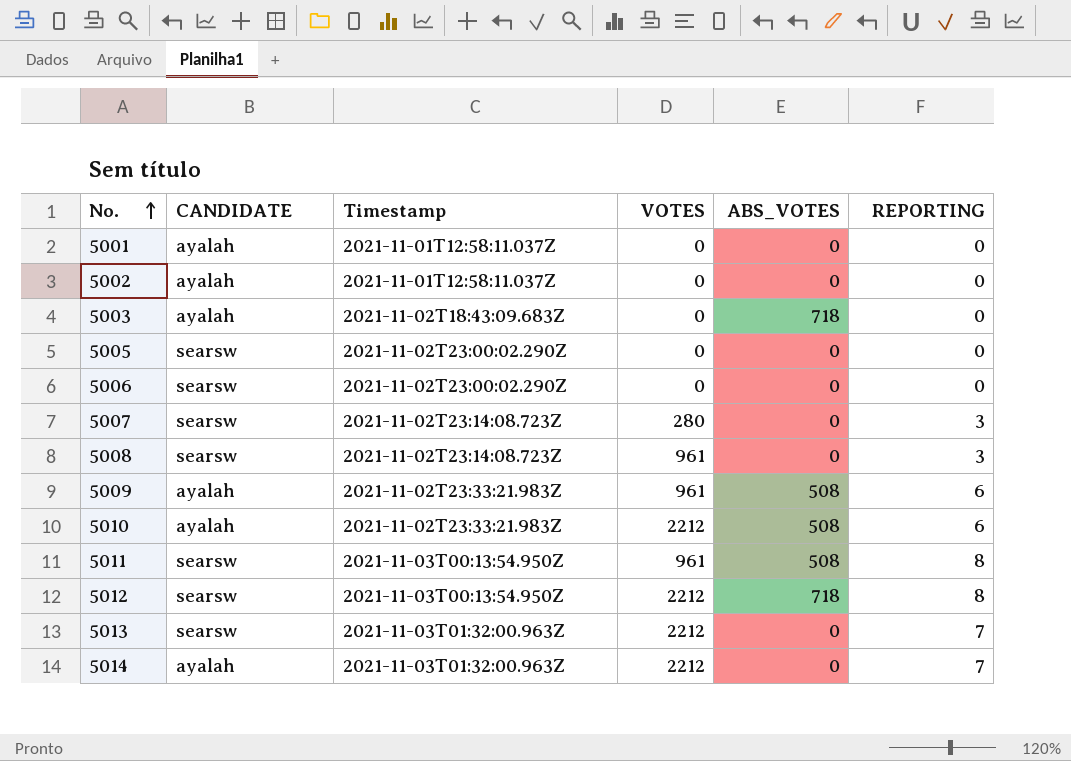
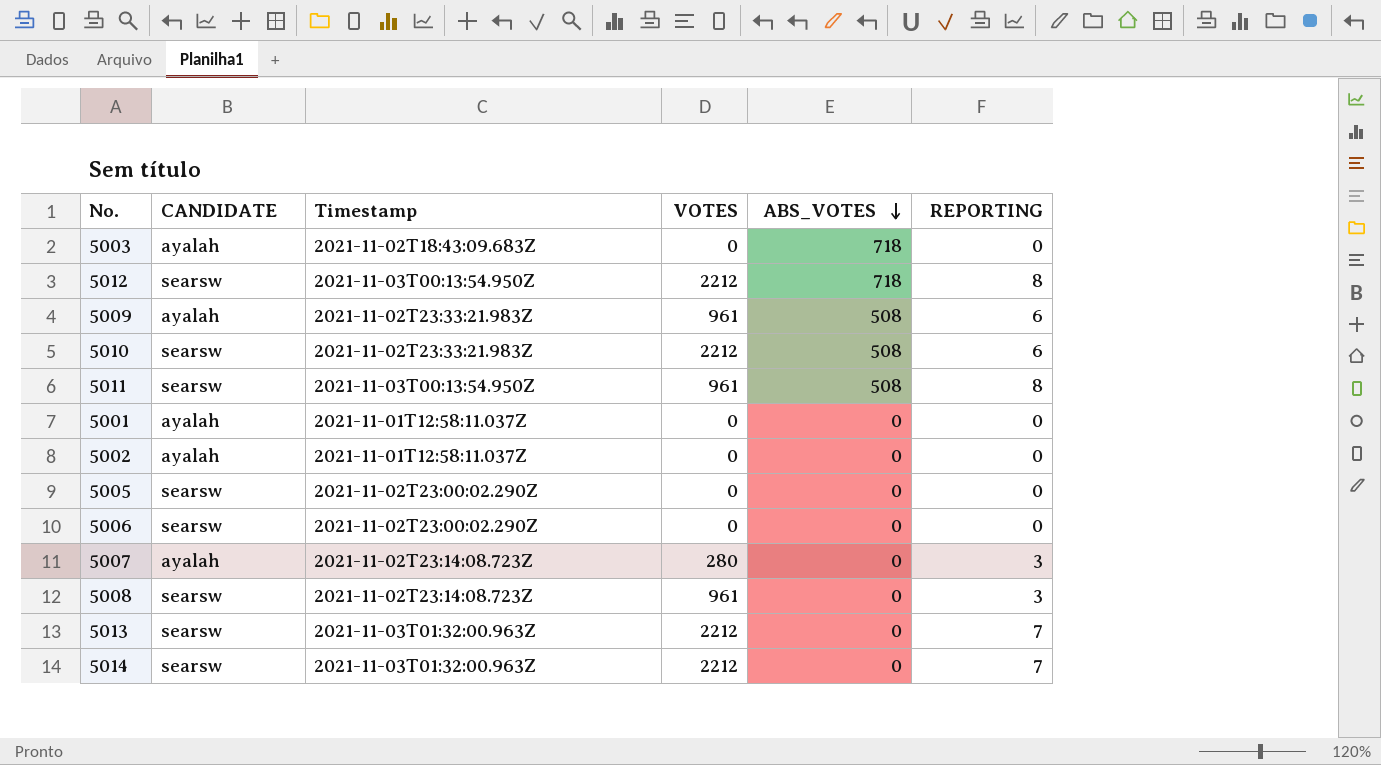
row order: No. ascending -> ABS_VOTES descending
5010 | CANDIDATE: ayalah -> searsw
5007 | CANDIDATE: searsw -> ayalah
5014 | CANDIDATE: ayalah -> searsw

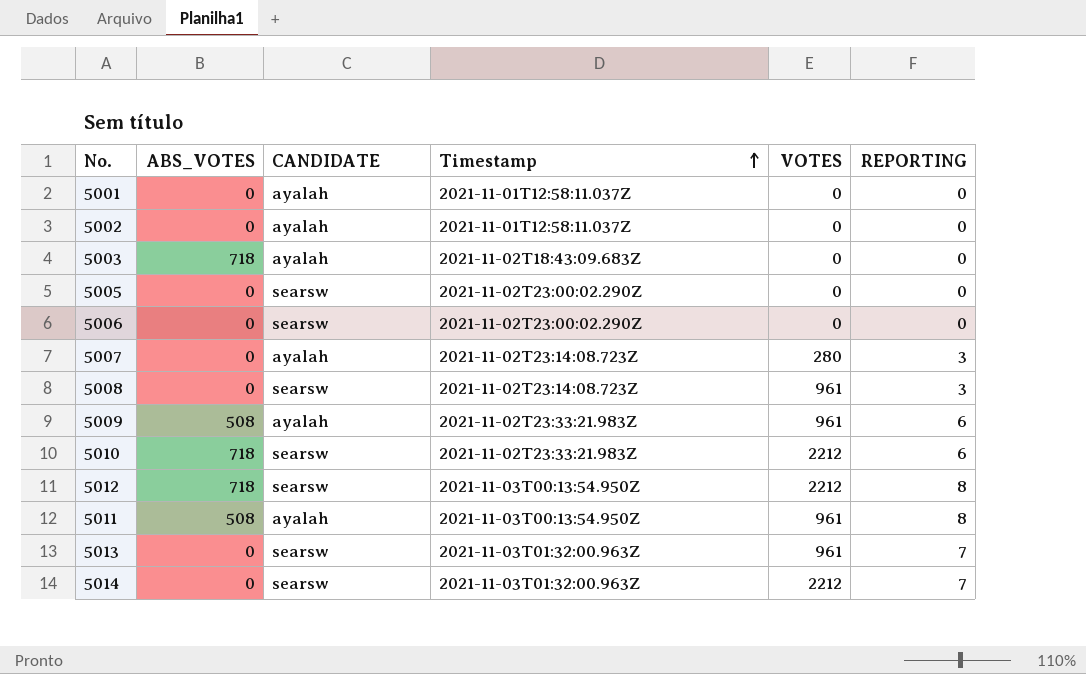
row order: ABS_VOTES descending -> Timestamp ascending
column ABS_VOTES | position: 5 -> 2
5010 | ABS_VOTES: 508 -> 718
5011 | CANDIDATE: searsw -> ayalah
5013 | VOTES: 2212 -> 961

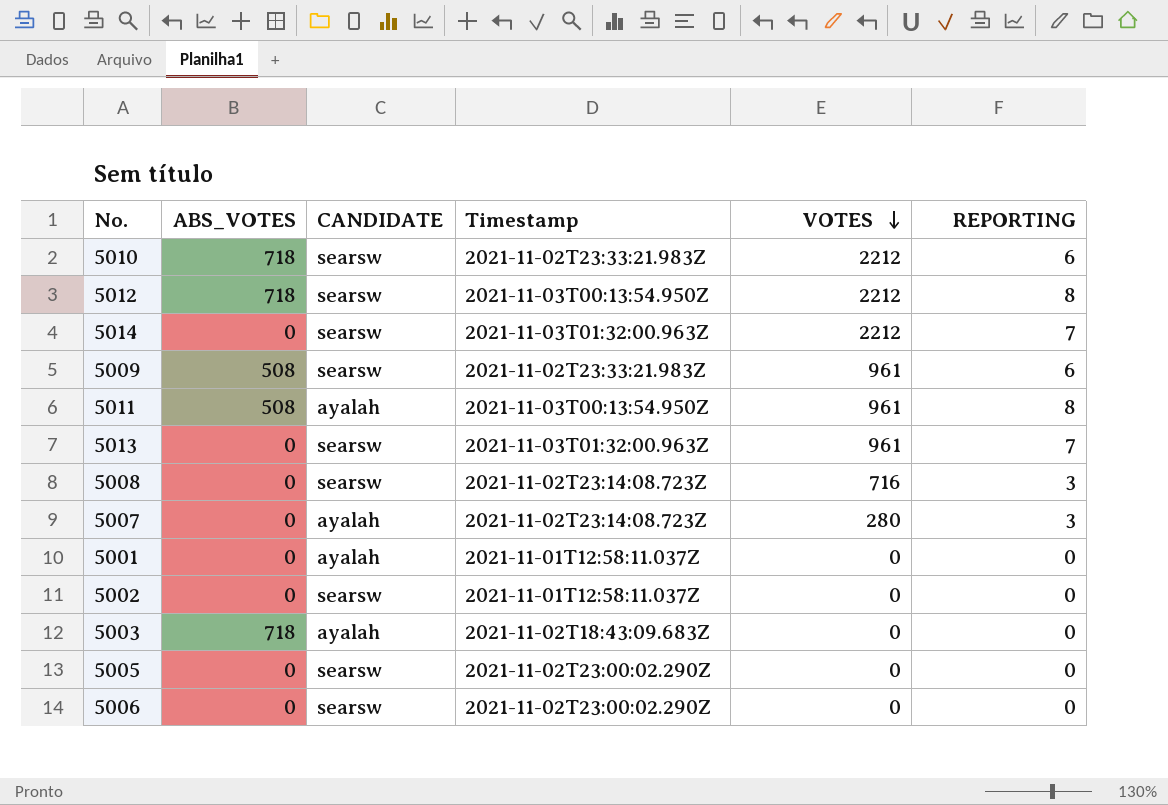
row order: Timestamp ascending -> VOTES descending
5009 | CANDIDATE: ayalah -> searsw
5008 | VOTES: 961 -> 716
5002 | CANDIDATE: ayalah -> searsw

